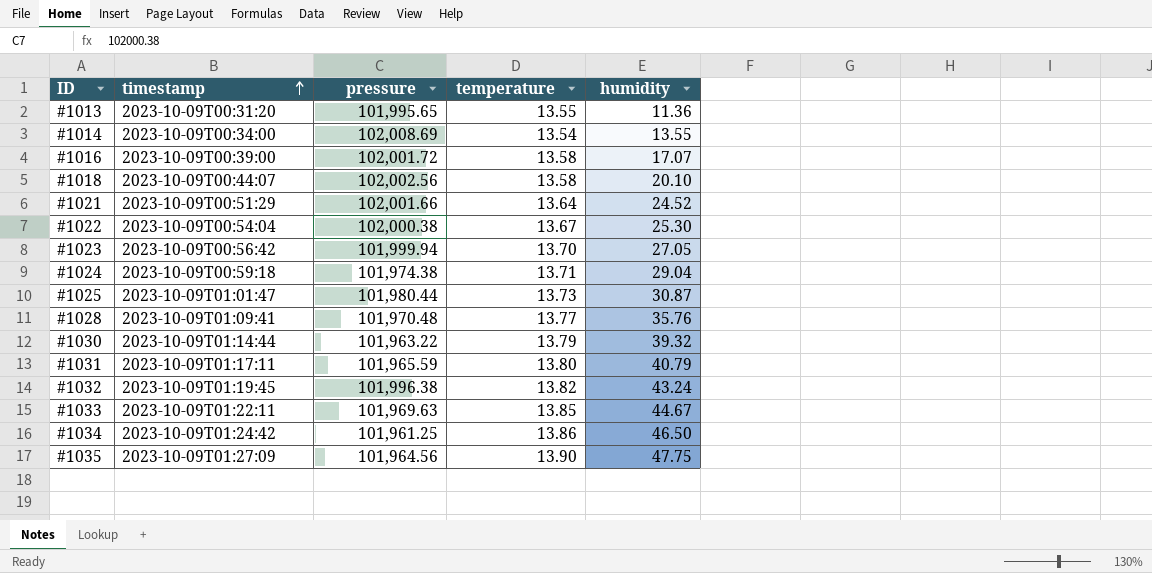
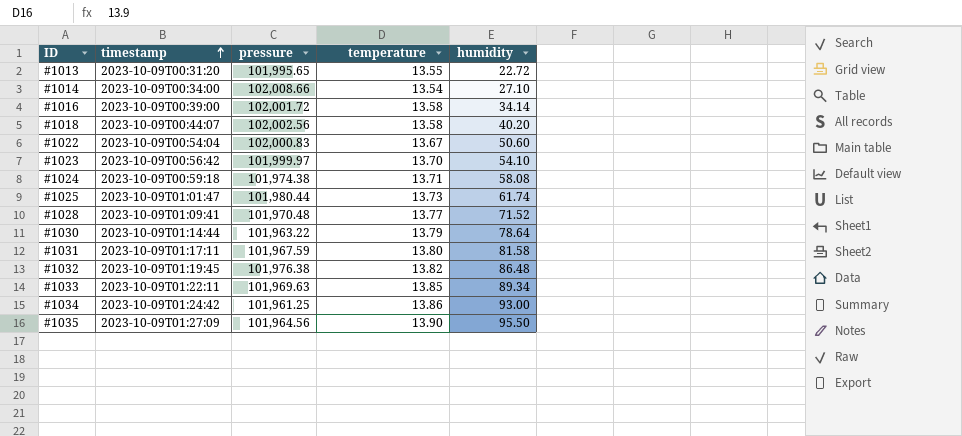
row #1021: 2023-10-09T00:51:29 | 102,001.66 | 13.64 | 24.52 -> none
#1013 | humidity: 11.36 -> 22.72
#1014 | pressure: 102,008.69 -> 102,008.66
#1014 | humidity: 13.55 -> 27.10
#1016 | humidity: 17.07 -> 34.14
#1018 | humidity: 20.10 -> 40.20
#1022 | pressure: 102,000.38 -> 102,000.83
#1022 | humidity: 25.30 -> 50.60
#1023 | pressure: 101,999.94 -> 101,999.97
#1023 | humidity: 27.05 -> 54.10
#1024 | humidity: 29.04 -> 58.08
#1025 | humidity: 30.87 -> 61.74
#1028 | humidity: 35.76 -> 71.52
#1030 | humidity: 39.32 -> 78.64
#1031 | pressure: 101,965.59 -> 101,967.59
#1031 | humidity: 40.79 -> 81.58
#1032 | pressure: 101,996.38 -> 101,976.38
#1032 | humidity: 43.24 -> 86.48
#1033 | humidity: 44.67 -> 89.34
#1034 | humidity: 46.50 -> 93.00
#1035 | humidity: 47.75 -> 95.50

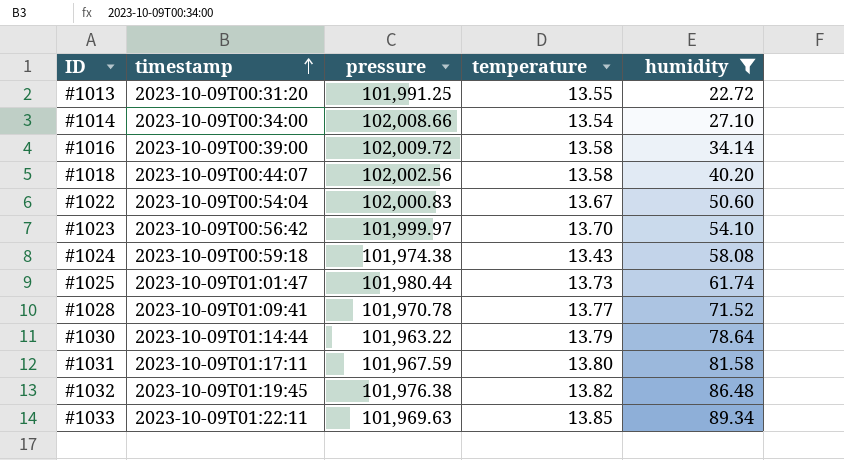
filter: none -> humidity <= 89.34
#1013 | pressure: 101,995.65 -> 101,991.25
#1016 | pressure: 102,001.72 -> 102,009.72
#1024 | temperature: 13.71 -> 13.43
#1028 | pressure: 101,970.48 -> 101,970.78

